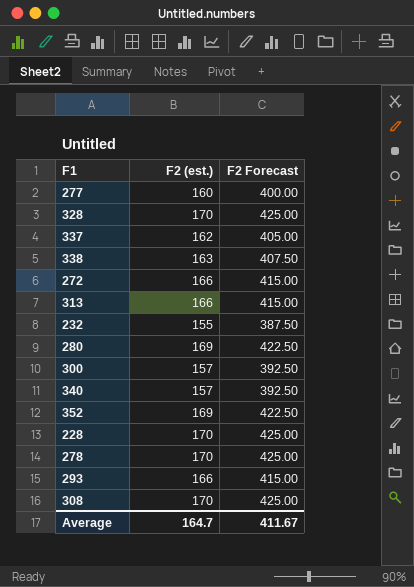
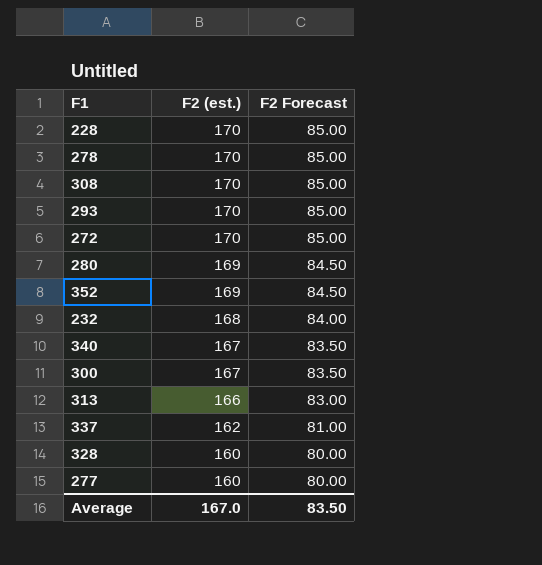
row order: none -> F2 (est.) descending
column F2 Forecast | formula: [F2 (est.)] * 2.5 -> [F2 (est.)] * 0.5
row 338: 163 | 407.50 -> none
293 | F2 (est.): 166 -> 170
272 | F2 (est.): 166 -> 170
232 | F2 (est.): 155 -> 168
340 | F2 (est.): 157 -> 167
300 | F2 (est.): 157 -> 167
328 | F2 (est.): 170 -> 160
Average | F2 (est.): 164.7 -> 167.0
Average | F2 Forecast: 411.67 -> 83.50

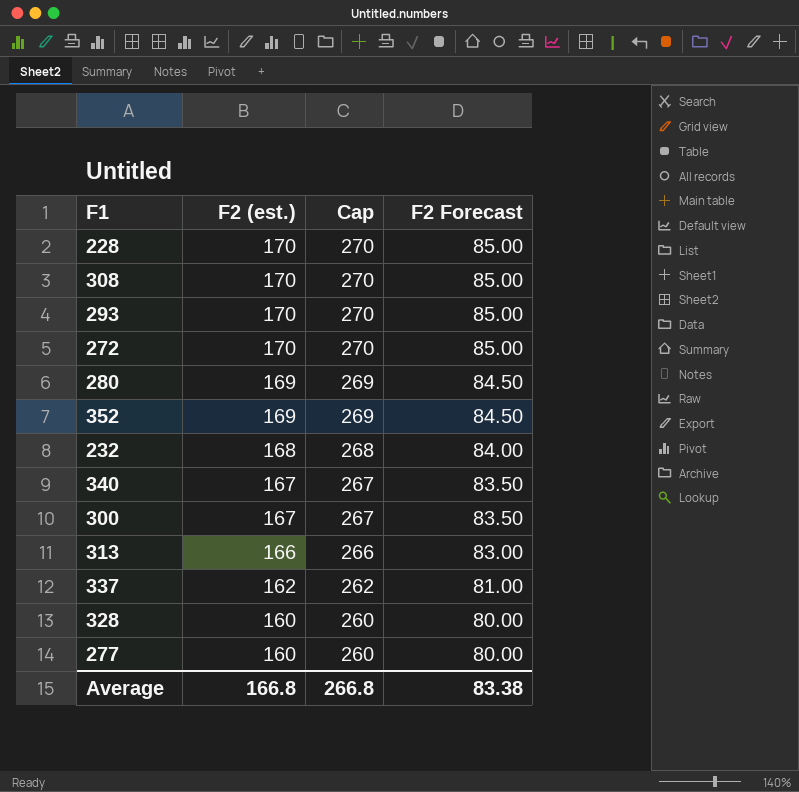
column Cap | formula: none -> [F2 (est.)] + 100
row 278: 170 | 85.00 -> none
Average | F2 (est.): 167.0 -> 166.8
Average | F2 Forecast: 83.50 -> 83.38

